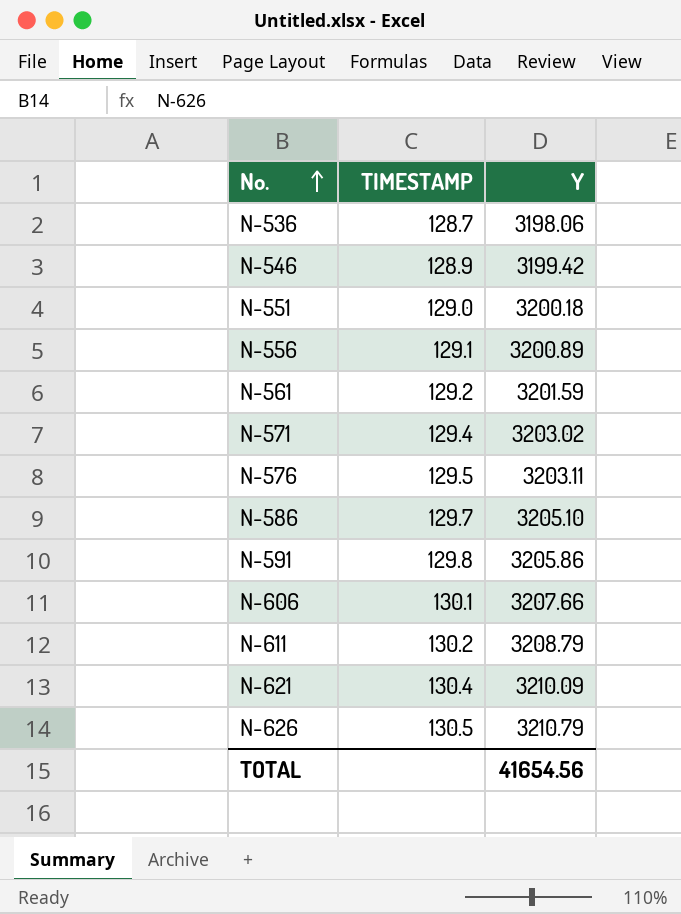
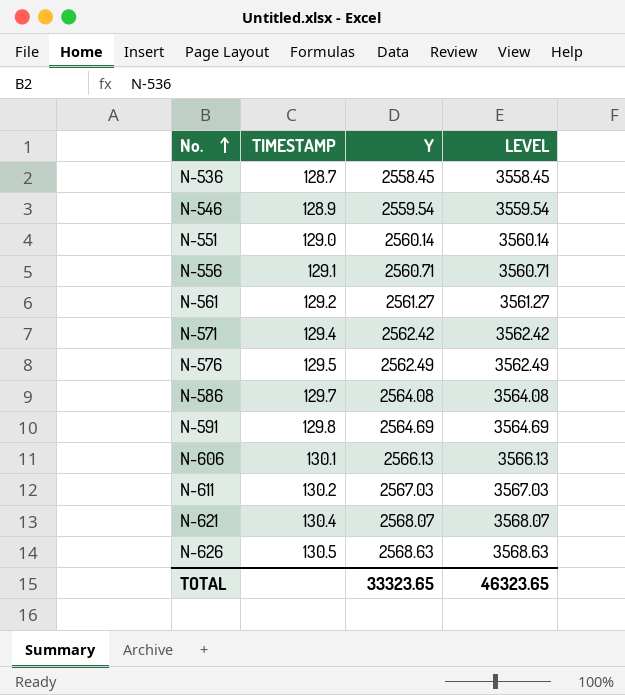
column LEVEL | formula: none -> [Y] + 1000
N-536 | Y: 3198.06 -> 2558.45
N-546 | Y: 3199.42 -> 2559.54
N-551 | Y: 3200.18 -> 2560.14
N-556 | Y: 3200.89 -> 2560.71
N-561 | Y: 3201.59 -> 2561.27
N-571 | Y: 3203.02 -> 2562.42
N-576 | Y: 3203.11 -> 2562.49
N-586 | Y: 3205.10 -> 2564.08
N-591 | Y: 3205.86 -> 2564.69
N-606 | Y: 3207.66 -> 2566.13
N-611 | Y: 3208.79 -> 2567.03
N-621 | Y: 3210.09 -> 2568.07
N-626 | Y: 3210.79 -> 2568.63
TOTAL | Y: 41654.56 -> 33323.65

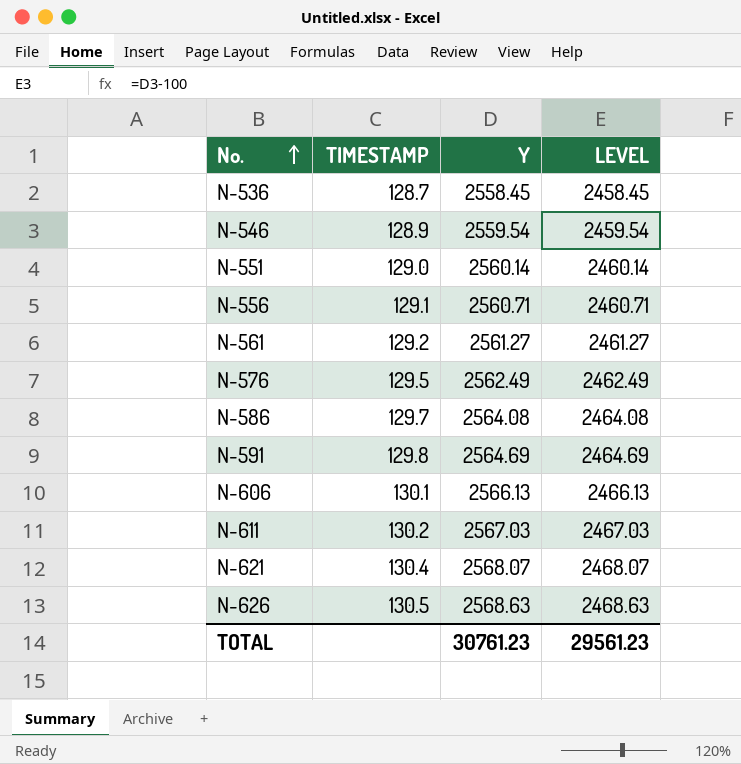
column LEVEL | formula: [Y] + 1000 -> [Y] - 100
row N-571: 129.4 | 2562.42 | 3562.42 -> none
TOTAL | Y: 33323.65 -> 30761.23
TOTAL | LEVEL: 46323.65 -> 29561.23

